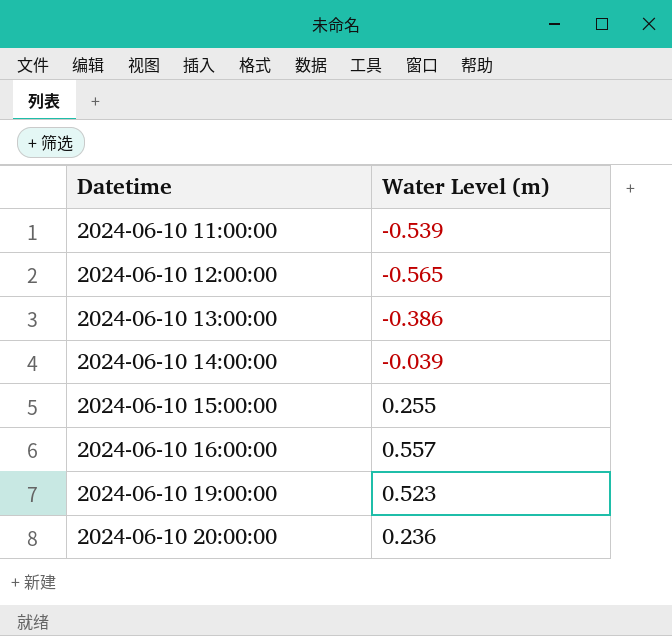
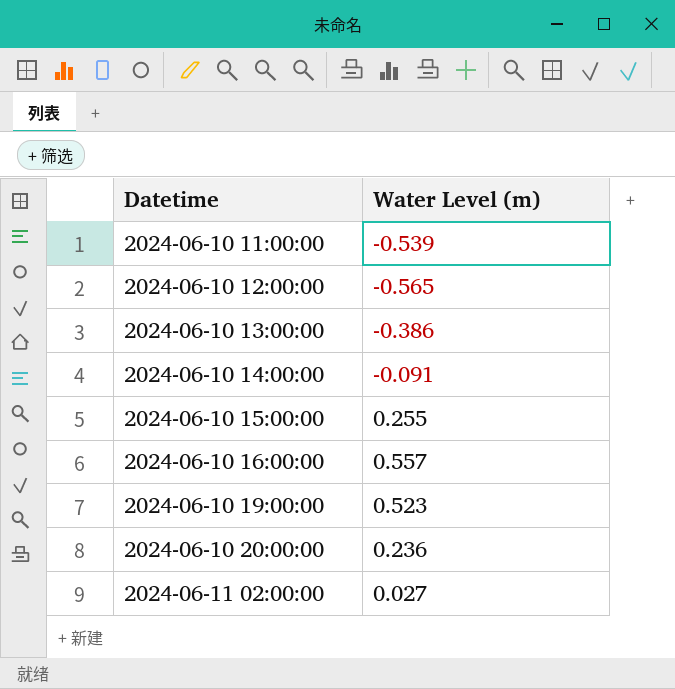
2024-06-10 14:00:00 | Water Level (m): -0.039 -> -0.091
row 2024-06-11 02:00:00: none -> 0.027

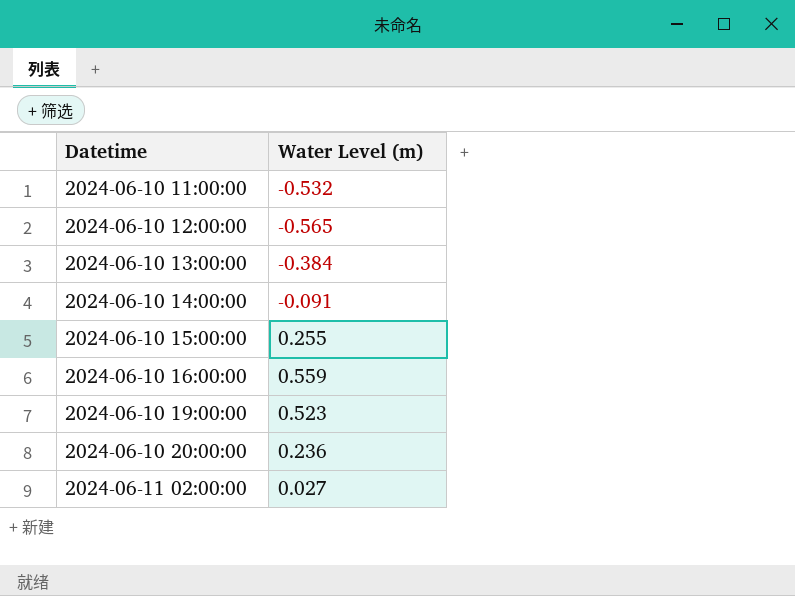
2024-06-10 11:00:00 | Water Level (m): -0.539 -> -0.532
2024-06-10 13:00:00 | Water Level (m): -0.386 -> -0.384
2024-06-10 16:00:00 | Water Level (m): 0.557 -> 0.559

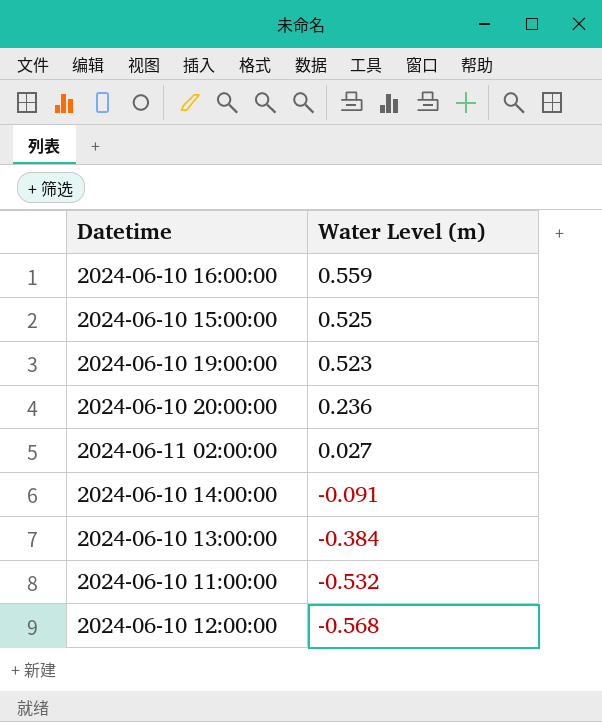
row order: Datetime ascending -> Water Level (m) descending
2024-06-10 15:00:00 | Water Level (m): 0.255 -> 0.525
2024-06-10 12:00:00 | Water Level (m): -0.565 -> -0.568

